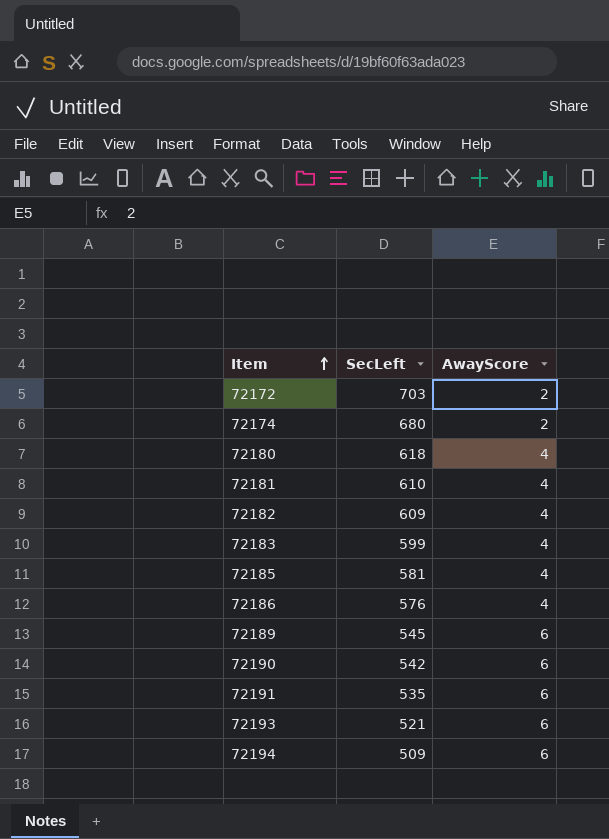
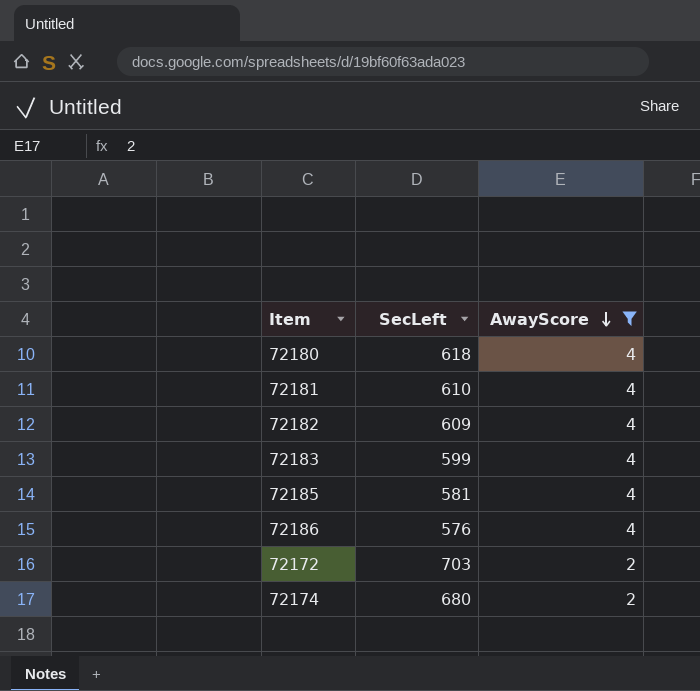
filter: none -> AwayScore != 6
row order: Item ascending -> AwayScore descending

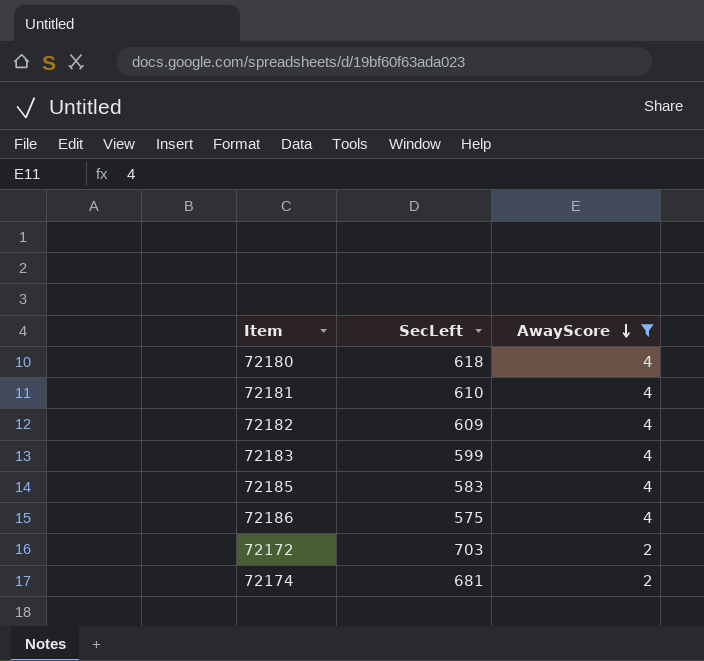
72185 | SecLeft: 581 -> 583
72186 | SecLeft: 576 -> 575
72174 | SecLeft: 680 -> 681

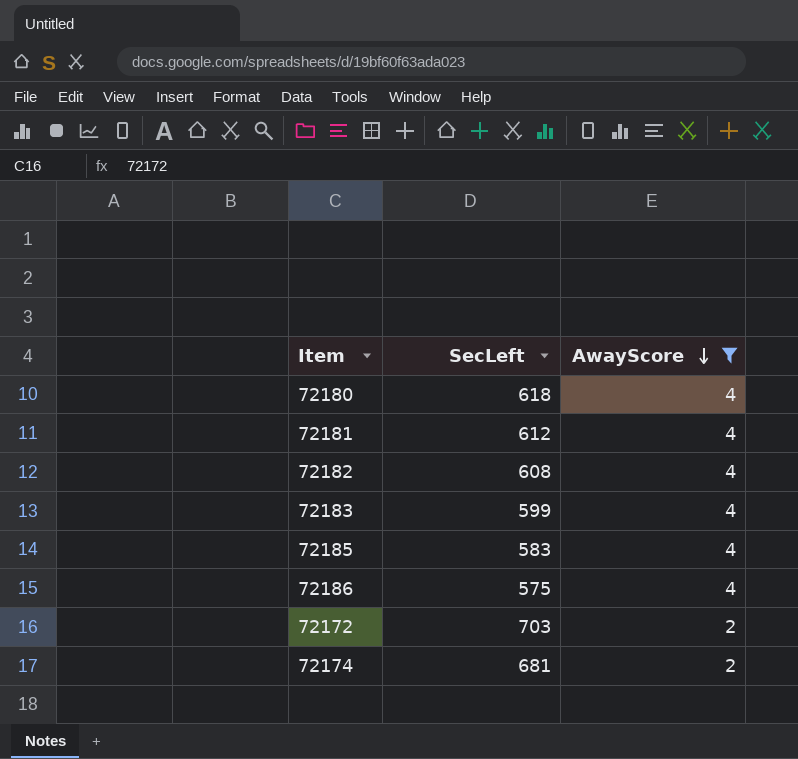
72181 | SecLeft: 610 -> 612
72182 | SecLeft: 609 -> 608

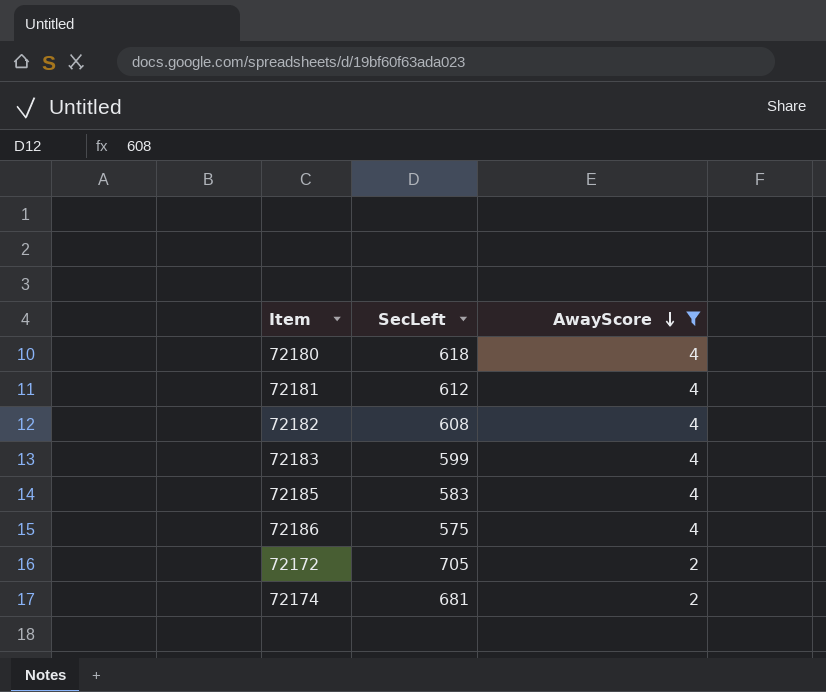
72172 | SecLeft: 703 -> 705

